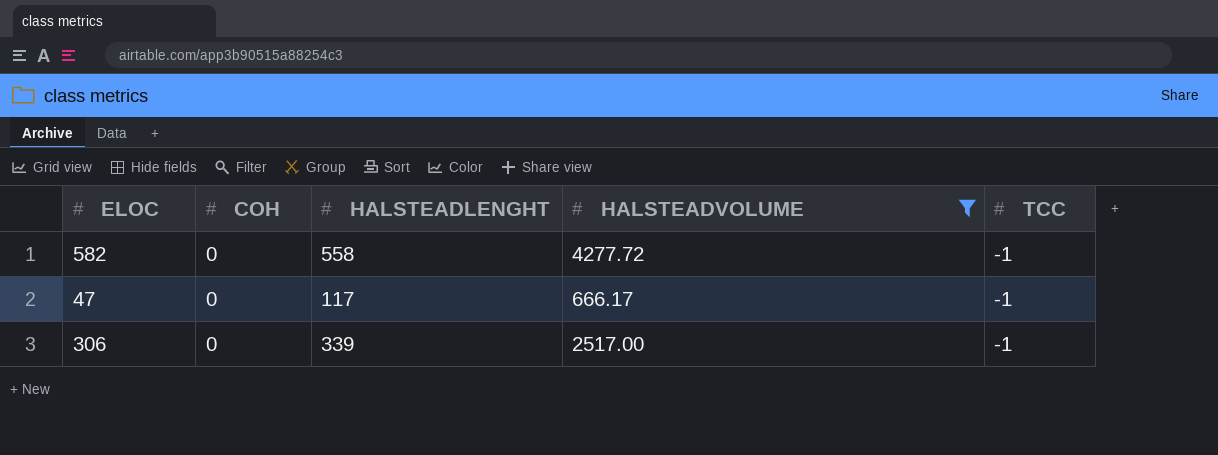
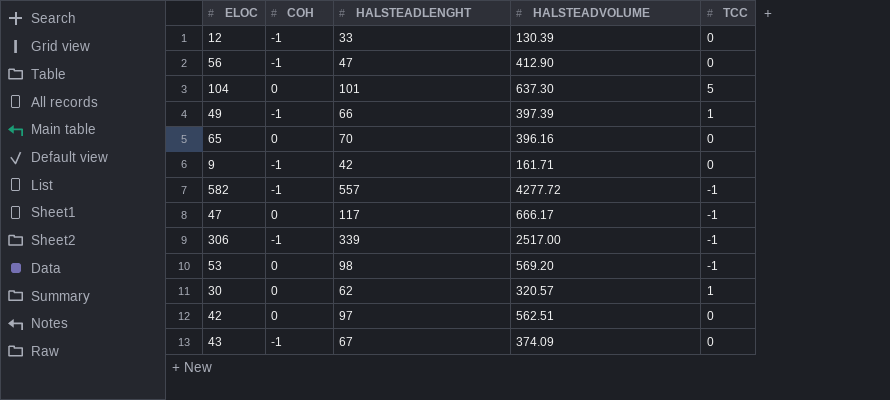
filter: HALSTEADVOLUME >= 666.17 -> none
582 | COH: 0 -> -1
582 | HALSTEADLENGHT: 558 -> 557
306 | COH: 0 -> -1

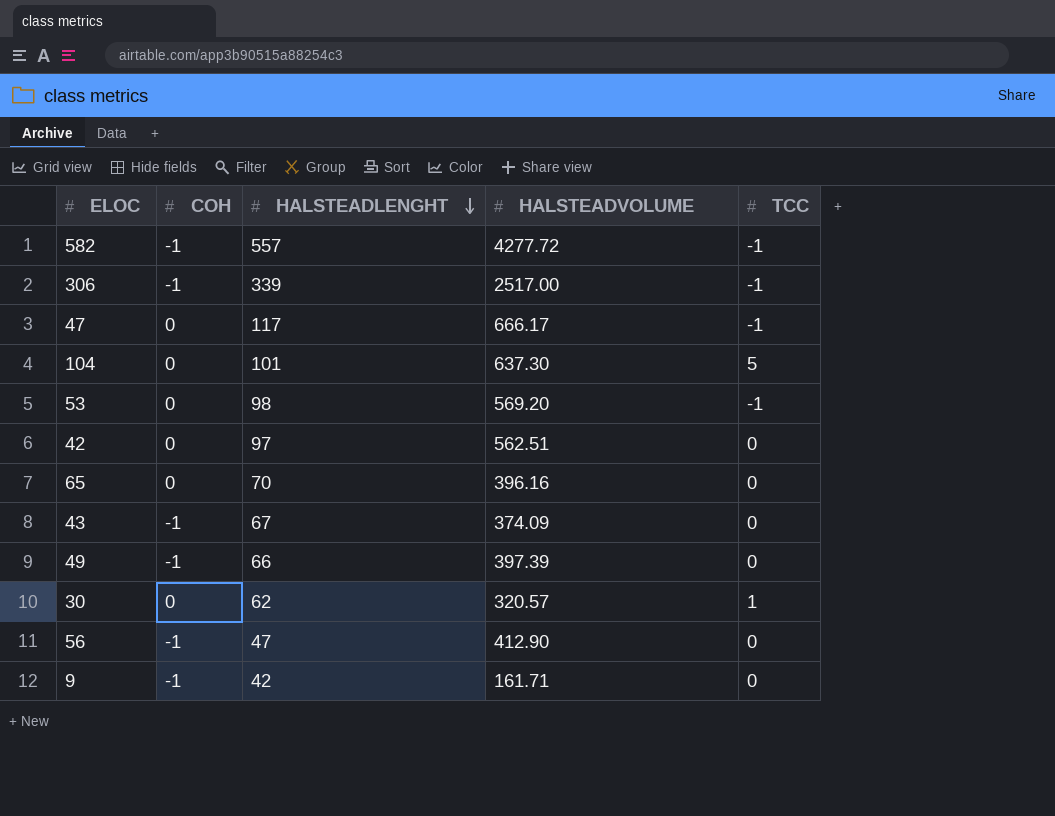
row order: none -> HALSTEADLENGHT descending
row 12: -1 | 33 | 130.39 | 0 -> none
49 | TCC: 1 -> 0

